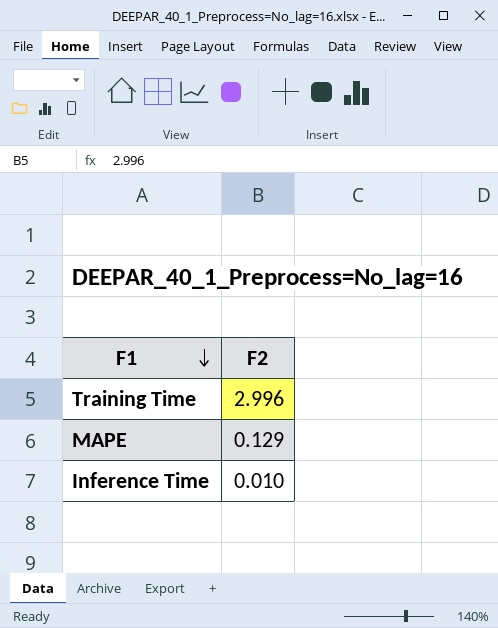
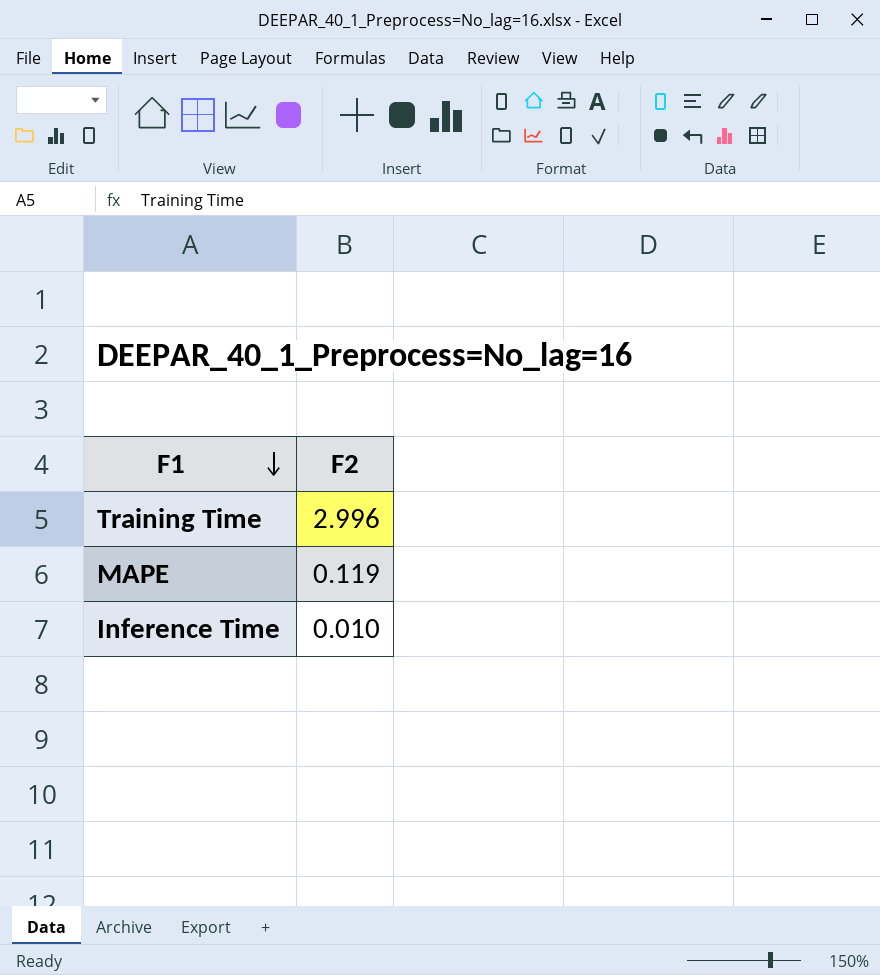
MAPE | F2: 0.129 -> 0.119

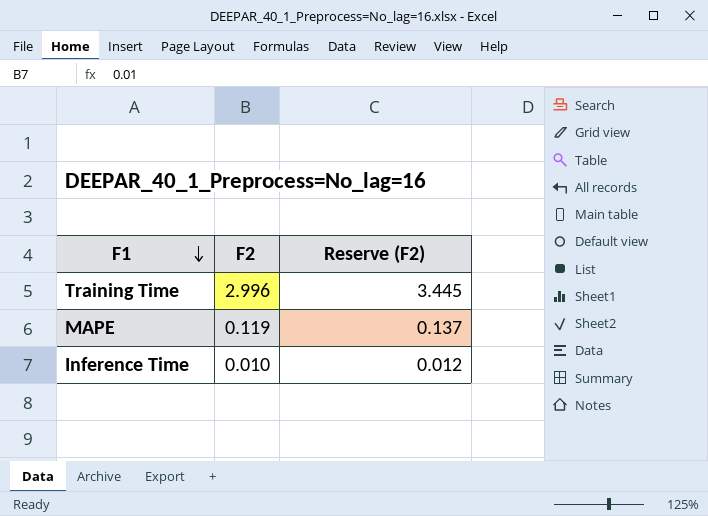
column Reserve (F2) | formula: none -> [F2] * 1.15

